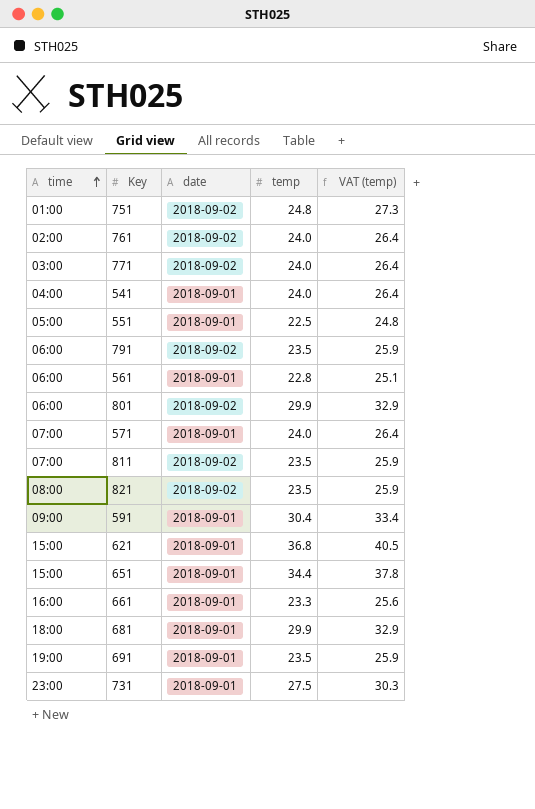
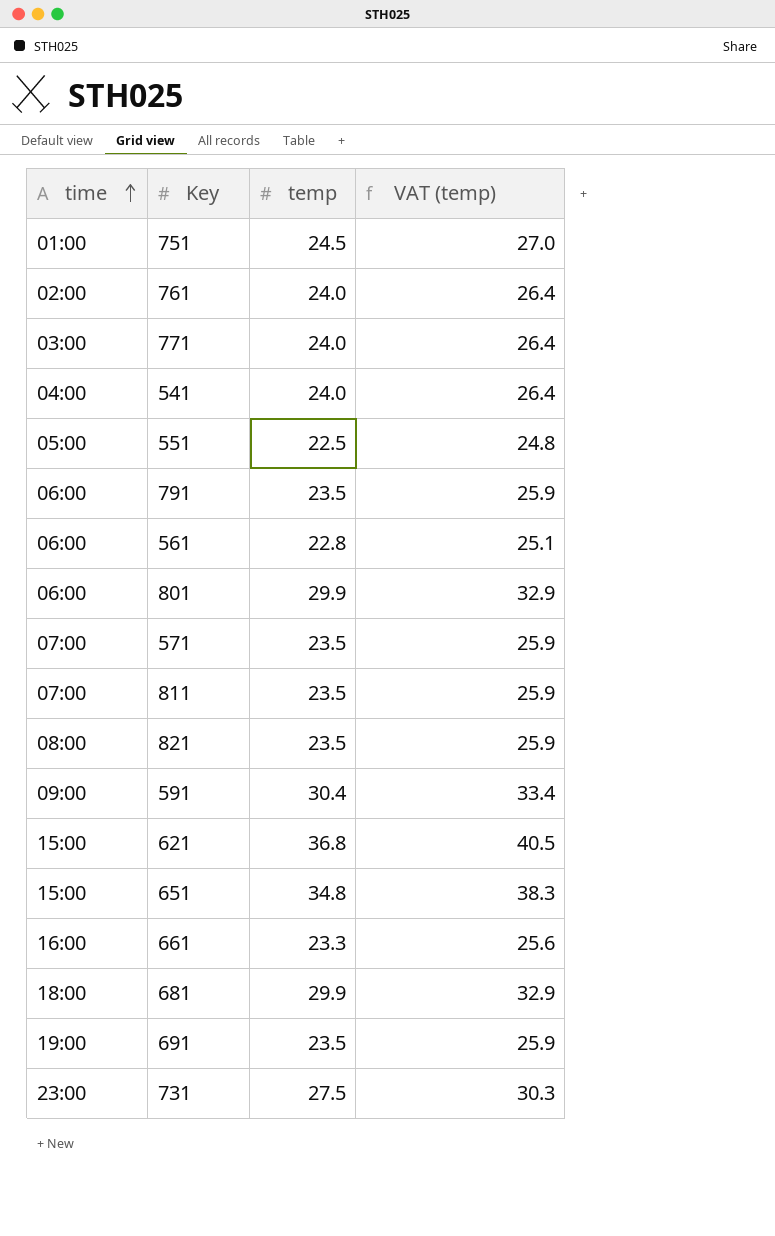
column date | position: 3 -> none
751 | temp: 24.8 -> 24.5
751 | VAT (temp): 27.3 -> 27.0
571 | temp: 24.0 -> 23.5
571 | VAT (temp): 26.4 -> 25.9
651 | temp: 34.4 -> 34.8
651 | VAT (temp): 37.8 -> 38.3

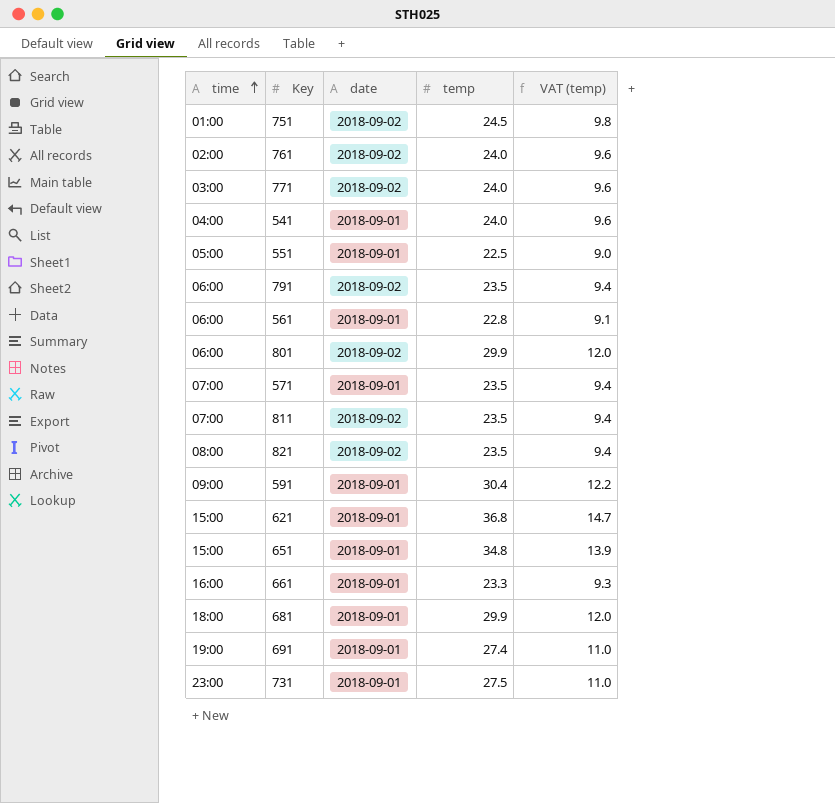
column date | position: none -> 3
column VAT (temp) | formula: [temp] * 1.1 -> [temp] * 0.4
691 | temp: 23.5 -> 27.4

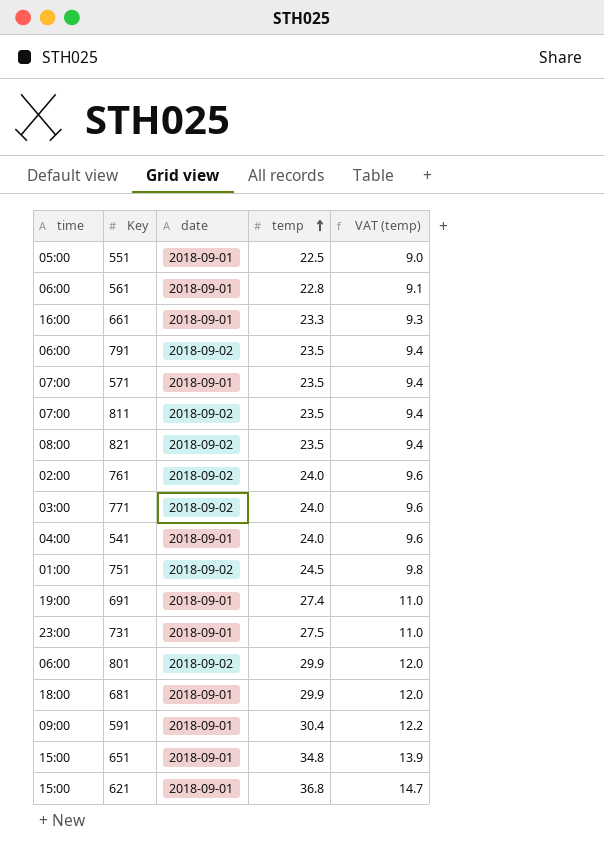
row order: time ascending -> temp ascending

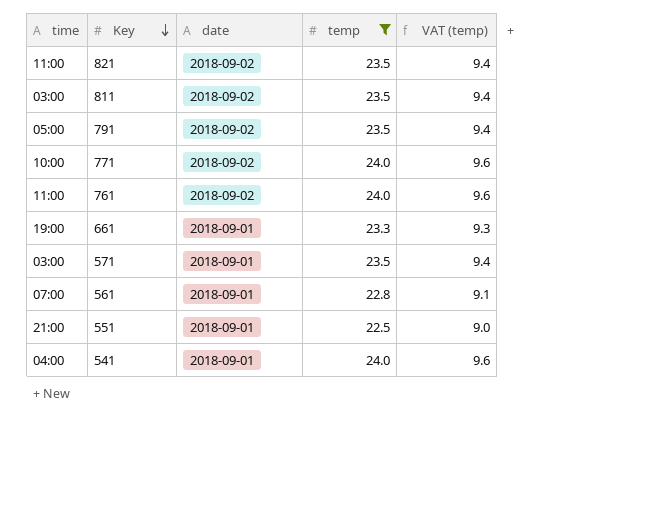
filter: none -> temp <= 24.0
row order: temp ascending -> Key descending
821 | time: 08:00 -> 11:00
811 | time: 07:00 -> 03:00
791 | time: 06:00 -> 05:00
771 | time: 03:00 -> 10:00
761 | time: 02:00 -> 11:00
661 | time: 16:00 -> 19:00
571 | time: 07:00 -> 03:00
561 | time: 06:00 -> 07:00
551 | time: 05:00 -> 21:00

